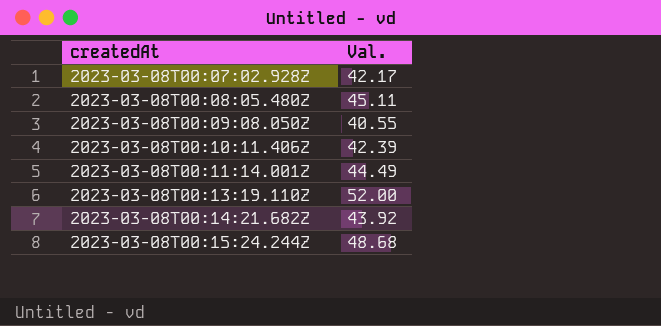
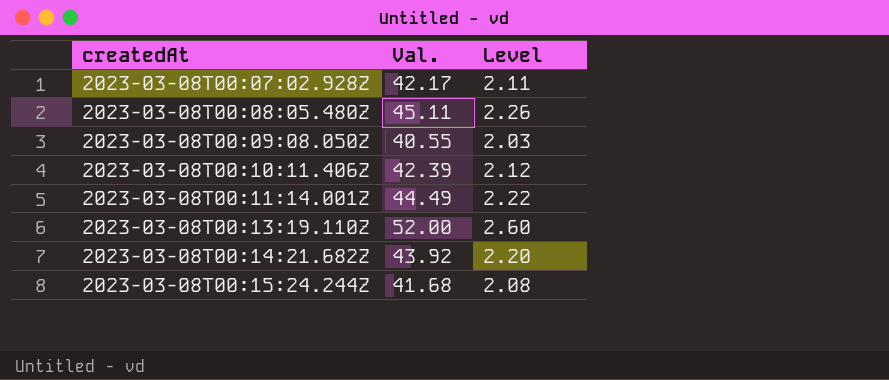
column Level | formula: none -> [Val.] * 0.05
2023-03-08T00:15:24.244Z | Val.: 48.68 -> 41.68

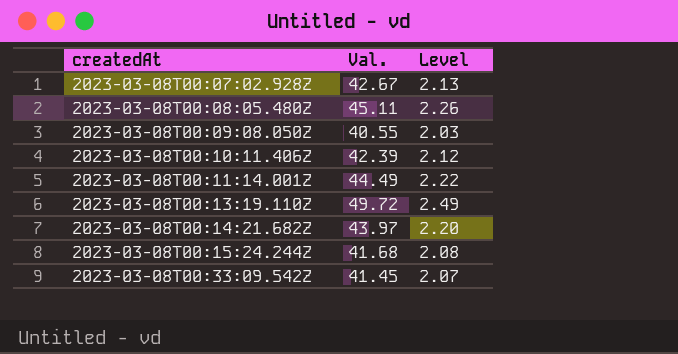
2023-03-08T00:07:02.928Z | Val.: 42.17 -> 42.67
2023-03-08T00:07:02.928Z | Level: 2.11 -> 2.13
2023-03-08T00:13:19.110Z | Val.: 52.00 -> 49.72
2023-03-08T00:13:19.110Z | Level: 2.60 -> 2.49
2023-03-08T00:14:21.682Z | Val.: 43.92 -> 43.97
row 2023-03-08T00:33:09.542Z: none -> 41.45 | 2.07

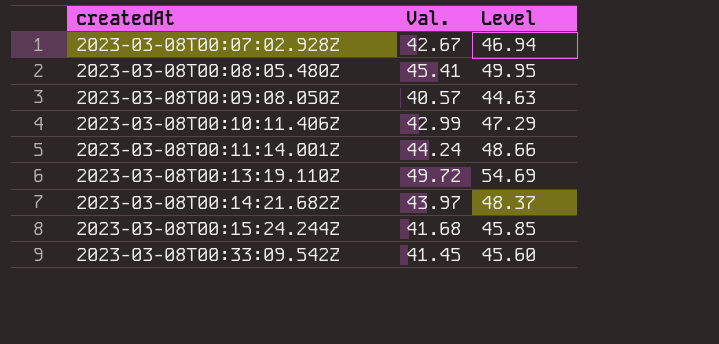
column Level | formula: [Val.] * 0.05 -> [Val.] * 1.1
2023-03-08T00:08:05.480Z | Val.: 45.11 -> 45.41
2023-03-08T00:09:08.050Z | Val.: 40.55 -> 40.57
2023-03-08T00:10:11.406Z | Val.: 42.39 -> 42.99
2023-03-08T00:11:14.001Z | Val.: 44.49 -> 44.24

